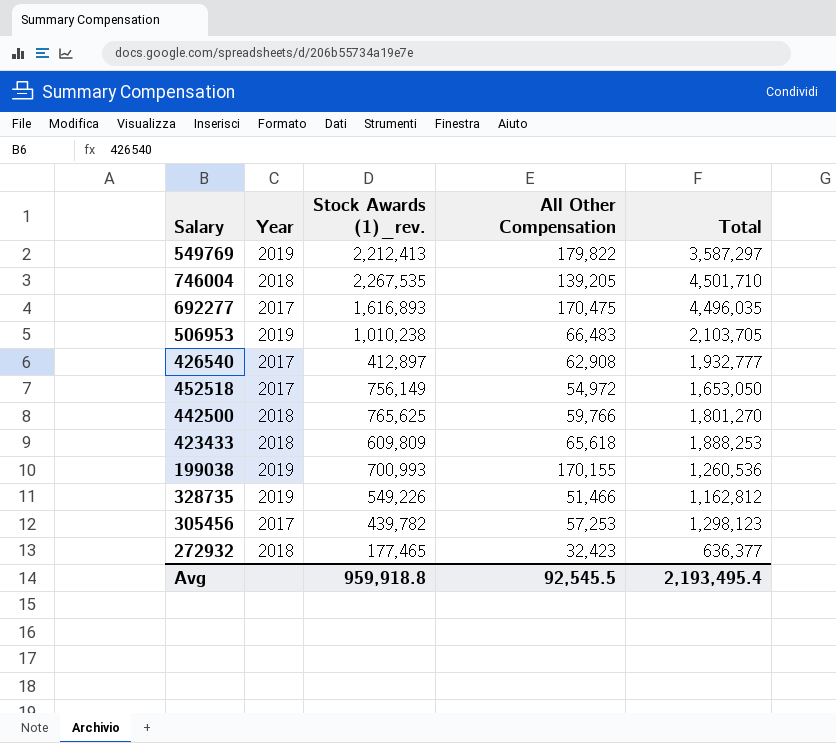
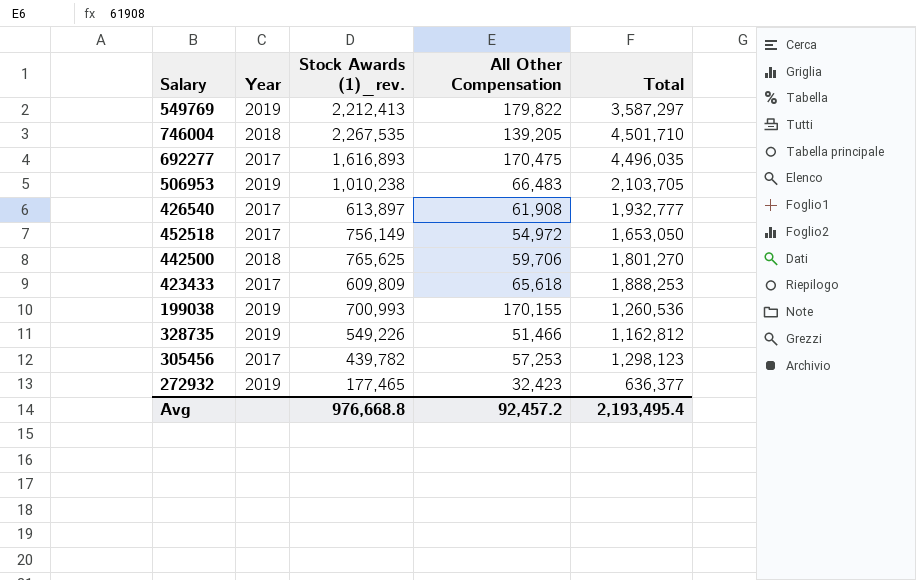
426540 | Stock Awards (1)_rev.: 412,897 -> 613,897
426540 | All Other Compensation: 62,908 -> 61,908
442500 | All Other Compensation: 59,766 -> 59,706
423433 | Year: 2018 -> 2017
272932 | Year: 2018 -> 2019
Avg | Stock Awards (1)_rev.: 959,918.8 -> 976,668.8
Avg | All Other Compensation: 92,545.5 -> 92,457.2

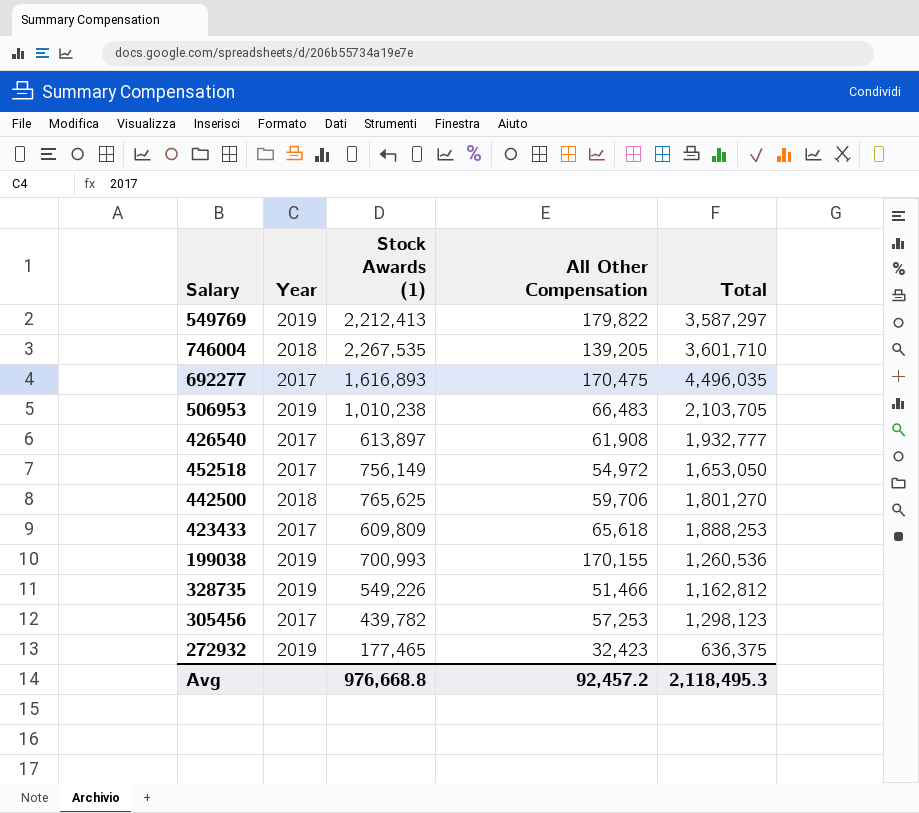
column name: Stock Awards (1)_rev. -> Stock Awards (1)
746004 | Total: 4,501,710 -> 3,601,710
272932 | Total: 636,377 -> 636,375
Avg | Total: 2,193,495.4 -> 2,118,495.3

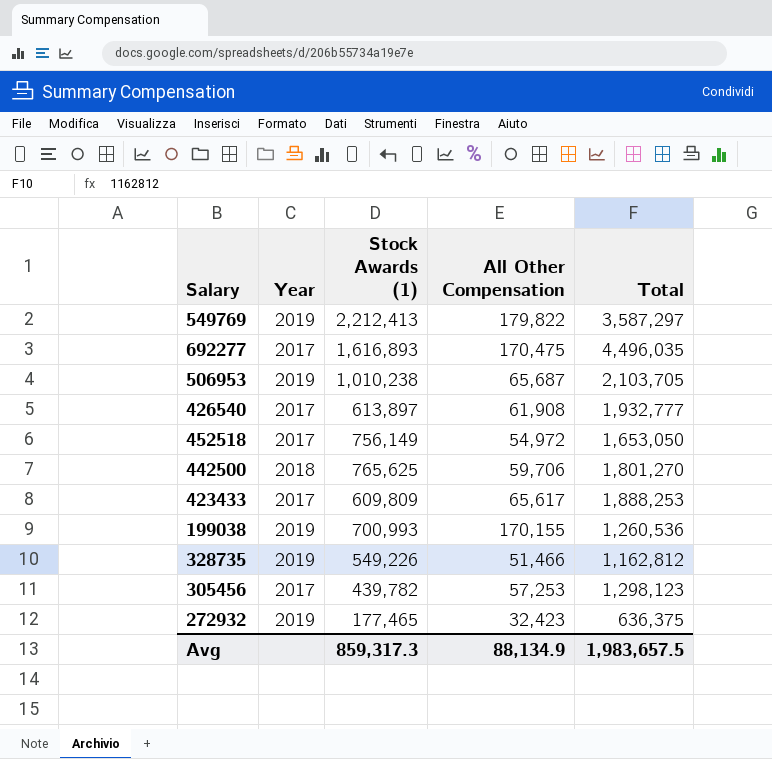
row 746004: 2018 | 2,267,535 | 139,205 | 3,601,710 -> none
506953 | All Other Compensation: 66,483 -> 65,687
423433 | All Other Compensation: 65,618 -> 65,617
Avg | Stock Awards (1): 976,668.8 -> 859,317.3
Avg | All Other Compensation: 92,457.2 -> 88,134.9
Avg | Total: 2,118,495.3 -> 1,983,657.5

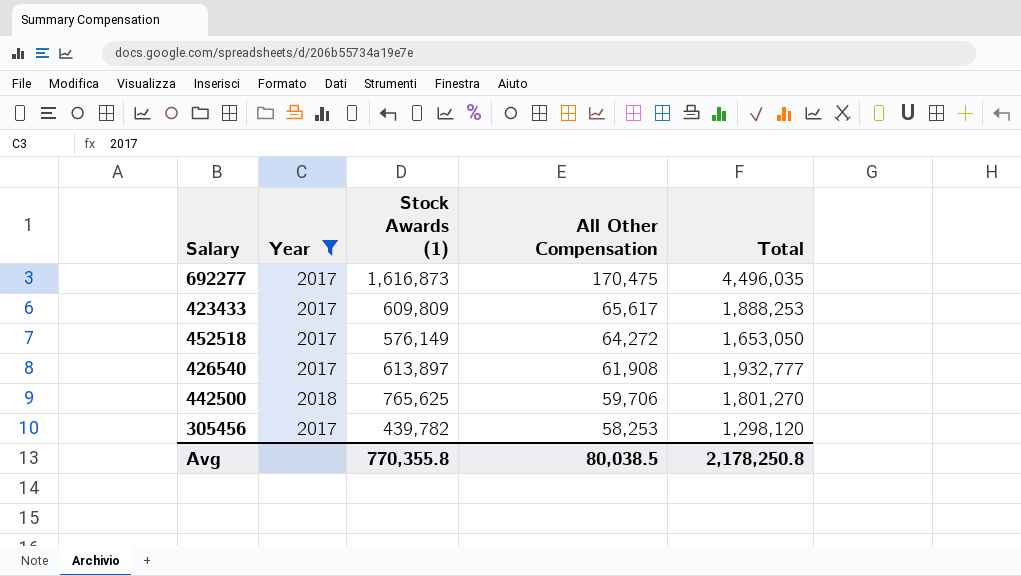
filter: none -> Year != 2019
row order: none -> All Other Compensation descending
692277 | Stock Awards (1): 1,616,893 -> 1,616,873
452518 | Stock Awards (1): 756,149 -> 576,149
452518 | All Other Compensation: 54,972 -> 64,272
305456 | All Other Compensation: 57,253 -> 58,253
305456 | Total: 1,298,123 -> 1,298,120
Avg | Stock Awards (1): 859,317.3 -> 770,355.8
Avg | All Other Compensation: 88,134.9 -> 80,038.5
Avg | Total: 1,983,657.5 -> 2,178,250.8

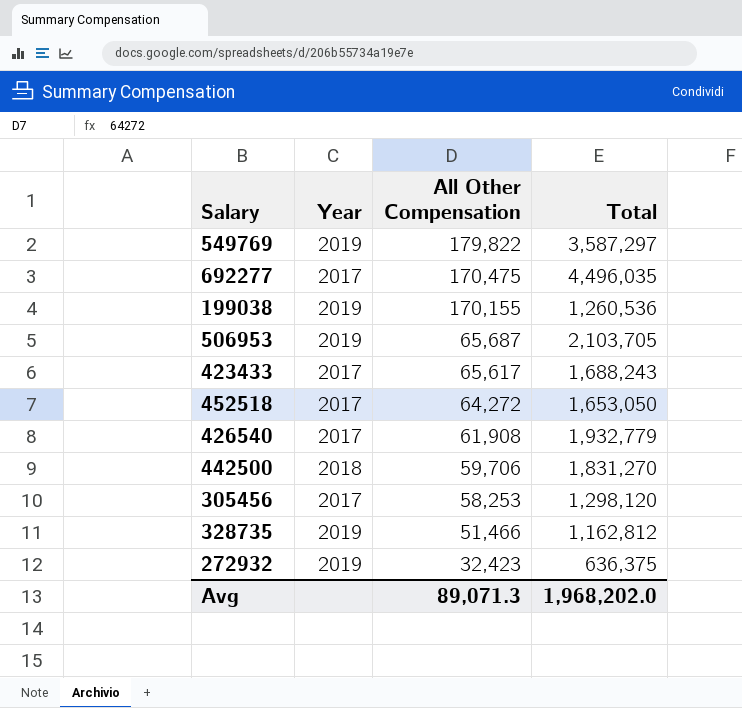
filter: Year != 2019 -> none
column Stock Awards (1) | position: 3 -> none
423433 | Total: 1,888,253 -> 1,688,243
426540 | Total: 1,932,777 -> 1,932,779
442500 | Total: 1,801,270 -> 1,831,270
Avg | All Other Compensation: 80,038.5 -> 89,071.3
Avg | Total: 2,178,250.8 -> 1,968,202.0

